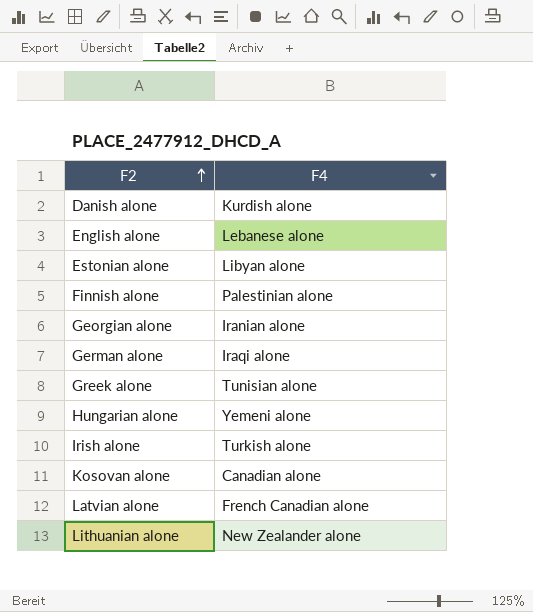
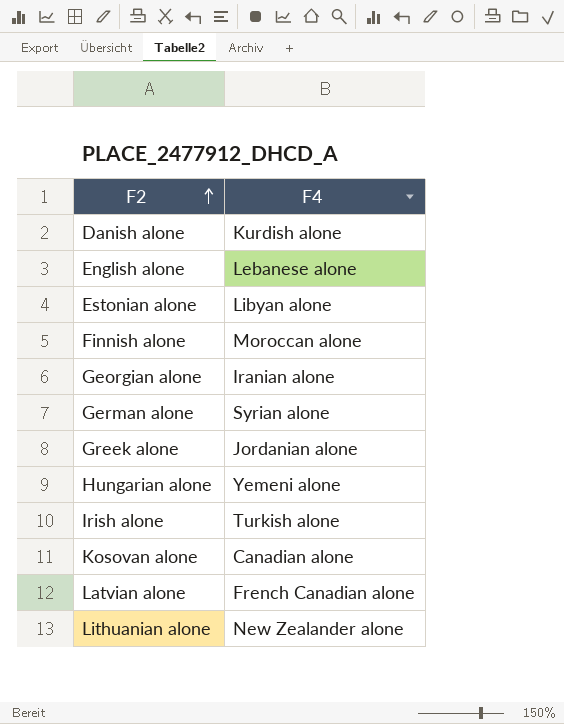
Finnish alone | F4: Palestinian alone -> Moroccan alone
German alone | F4: Iraqi alone -> Syrian alone
Greek alone | F4: Tunisian alone -> Jordanian alone

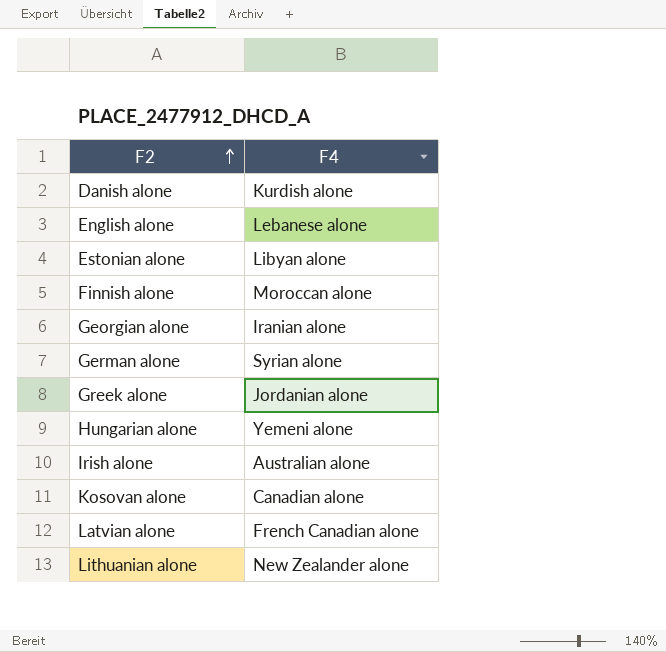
Irish alone | F4: Turkish alone -> Australian alone

